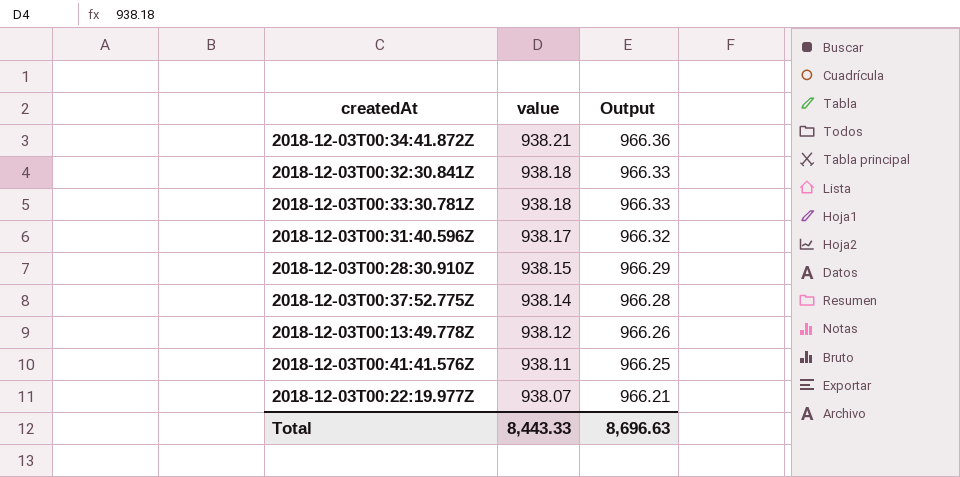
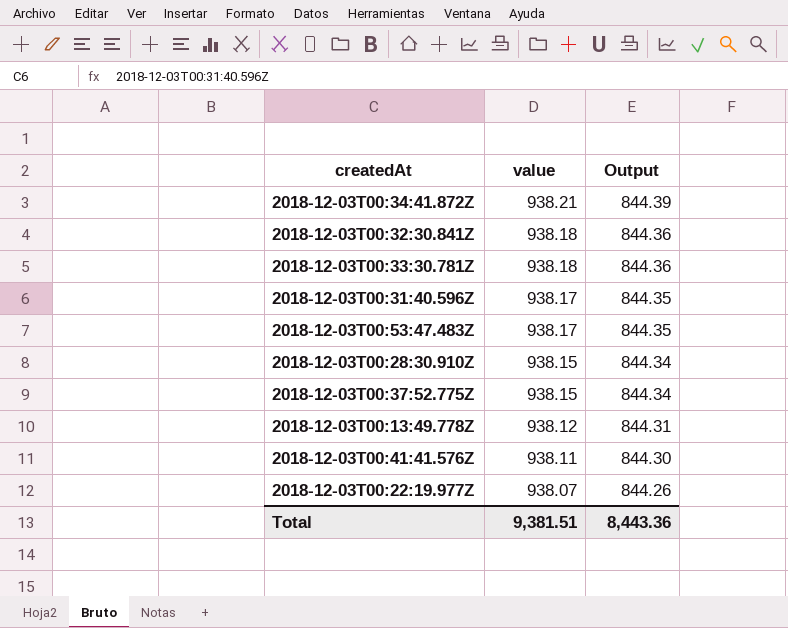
column Output | formula: [value] * 1.03 -> [value] * 0.9
row 2018-12-03T00:53:47.483Z: none -> 938.17 | 844.35
2018-12-03T00:37:52.775Z | value: 938.14 -> 938.15
Total | value: 8,443.33 -> 9,381.51
Total | Output: 8,696.63 -> 8,443.36

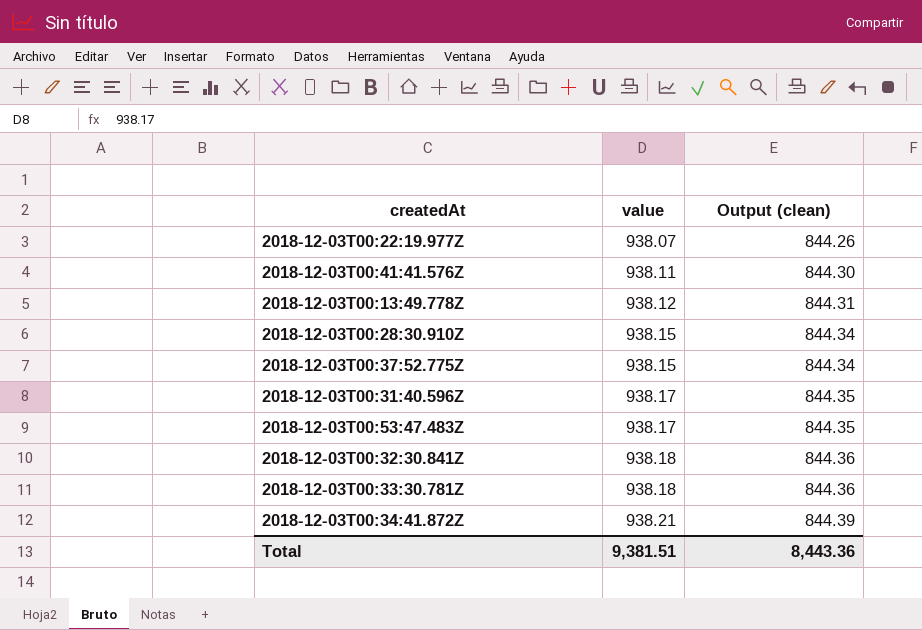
row order: value descending -> value ascending
column name: Output -> Output (clean)

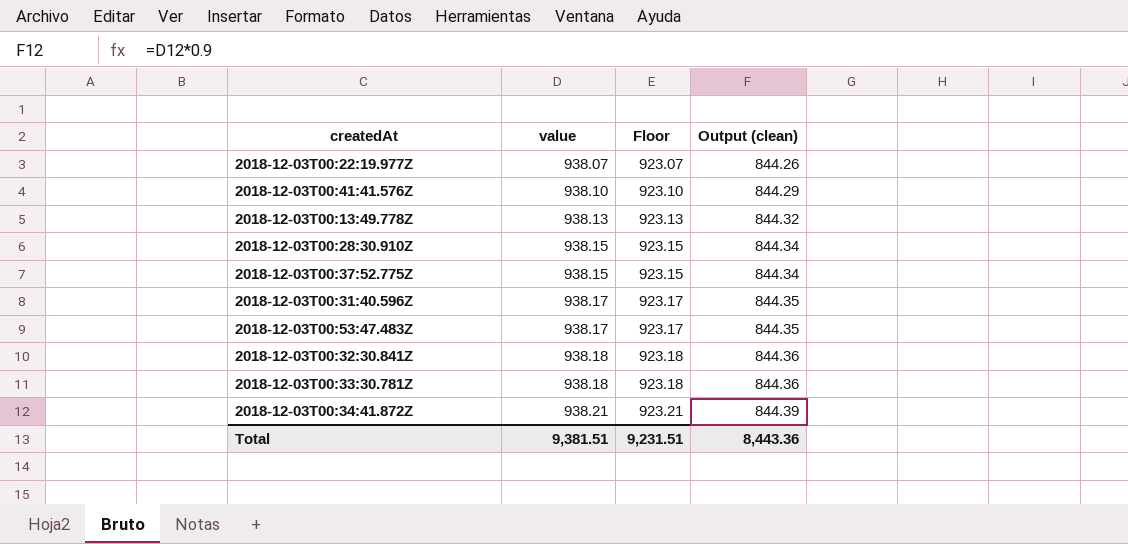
column Floor | formula: none -> [value] - 15
2018-12-03T00:41:41.576Z | value: 938.11 -> 938.10
2018-12-03T00:41:41.576Z | Output (clean): 844.30 -> 844.29
2018-12-03T00:13:49.778Z | value: 938.12 -> 938.13
2018-12-03T00:13:49.778Z | Output (clean): 844.31 -> 844.32

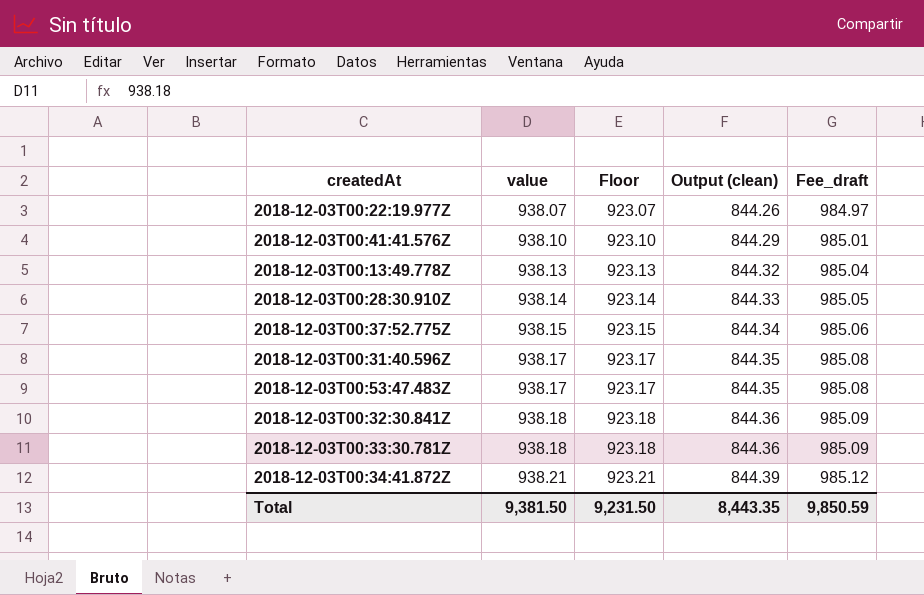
column Fee_draft | formula: none -> [value] * 1.05
2018-12-03T00:28:30.910Z | value: 938.15 -> 938.14
2018-12-03T00:28:30.910Z | Floor: 923.15 -> 923.14
2018-12-03T00:28:30.910Z | Output (clean): 844.34 -> 844.33
Total | value: 9,381.51 -> 9,381.50
Total | Floor: 9,231.51 -> 9,231.50
Total | Output (clean): 8,443.36 -> 8,443.35

